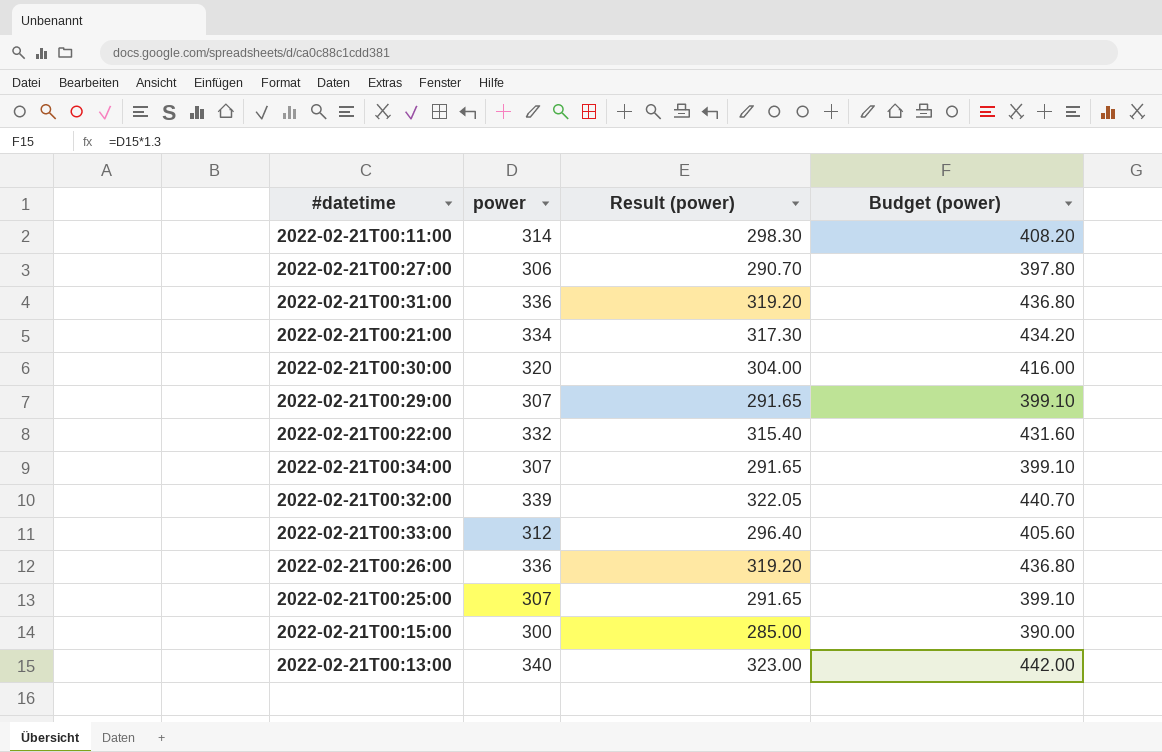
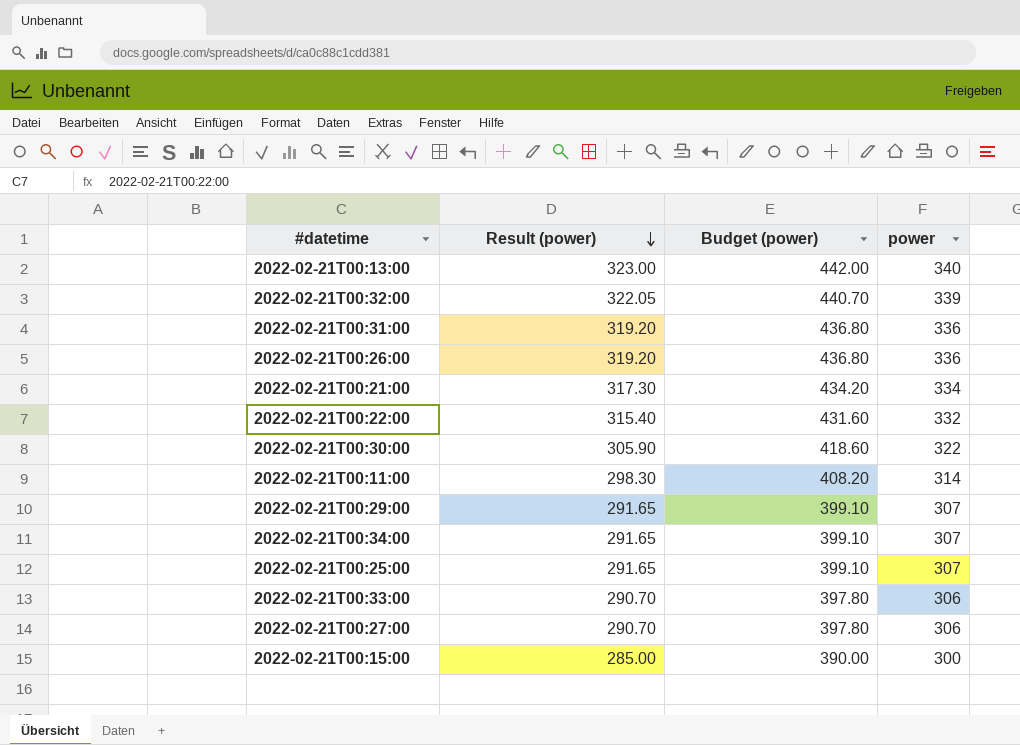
row order: none -> Result (power) descending
column power | position: 2 -> 4
2022-02-21T00:30:00 | Result (power): 304.00 -> 305.90
2022-02-21T00:30:00 | Budget (power): 416.00 -> 418.60
2022-02-21T00:30:00 | power: 320 -> 322
2022-02-21T00:33:00 | Result (power): 296.40 -> 290.70
2022-02-21T00:33:00 | Budget (power): 405.60 -> 397.80
2022-02-21T00:33:00 | power: 312 -> 306

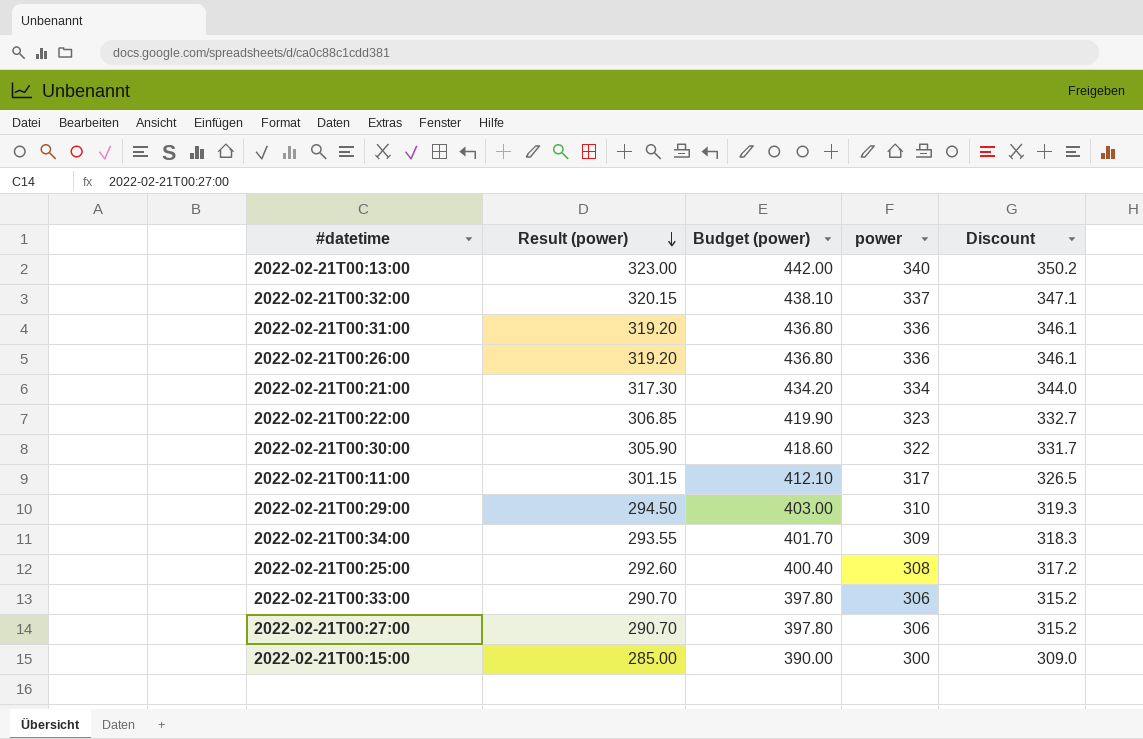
column Discount | formula: none -> [power] * 1.03
2022-02-21T00:32:00 | Result (power): 322.05 -> 320.15
2022-02-21T00:32:00 | Budget (power): 440.70 -> 438.10
2022-02-21T00:32:00 | power: 339 -> 337
2022-02-21T00:22:00 | Result (power): 315.40 -> 306.85
2022-02-21T00:22:00 | Budget (power): 431.60 -> 419.90
2022-02-21T00:22:00 | power: 332 -> 323
2022-02-21T00:11:00 | Result (power): 298.30 -> 301.15
2022-02-21T00:11:00 | Budget (power): 408.20 -> 412.10
2022-02-21T00:11:00 | power: 314 -> 317
2022-02-21T00:29:00 | Result (power): 291.65 -> 294.50
2022-02-21T00:29:00 | Budget (power): 399.10 -> 403.00
2022-02-21T00:29:00 | power: 307 -> 310
2022-02-21T00:34:00 | Result (power): 291.65 -> 293.55
2022-02-21T00:34:00 | Budget (power): 399.10 -> 401.70
2022-02-21T00:34:00 | power: 307 -> 309
2022-02-21T00:25:00 | Result (power): 291.65 -> 292.60
2022-02-21T00:25:00 | Budget (power): 399.10 -> 400.40
2022-02-21T00:25:00 | power: 307 -> 308

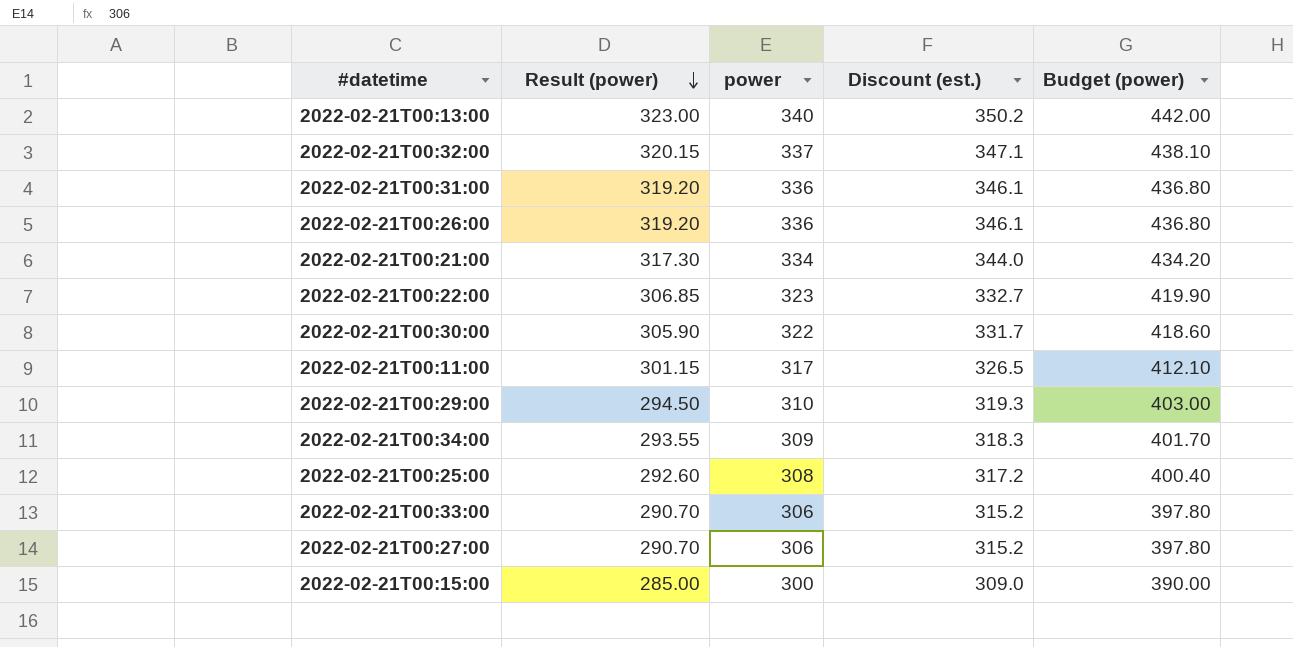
column name: Discount -> Discount (est.)
column Budget (power) | position: 3 -> 5

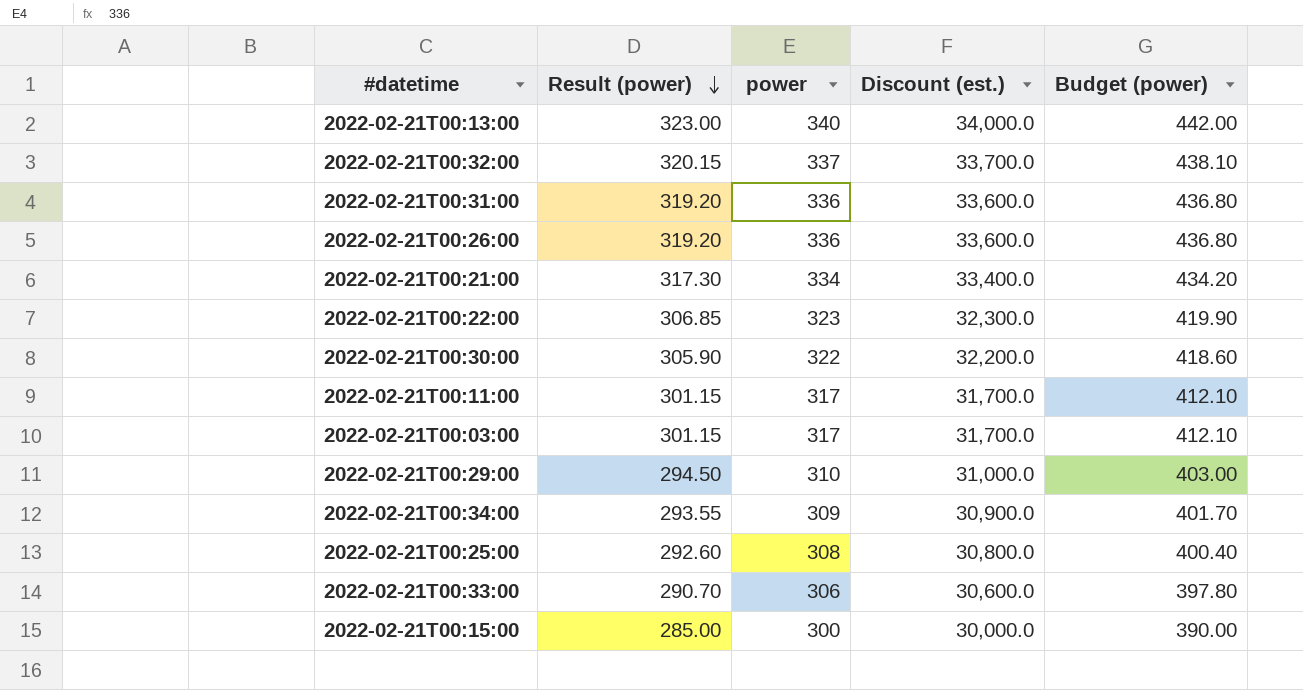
column Discount (est.) | formula: [power] * 1.03 -> [power] * 100
row 2022-02-21T00:27:00: 290.70 | 306 | 315.2 | 397.80 -> none
row 2022-02-21T00:03:00: none -> 301.15 | 317 | 31,700.0 | 412.10

